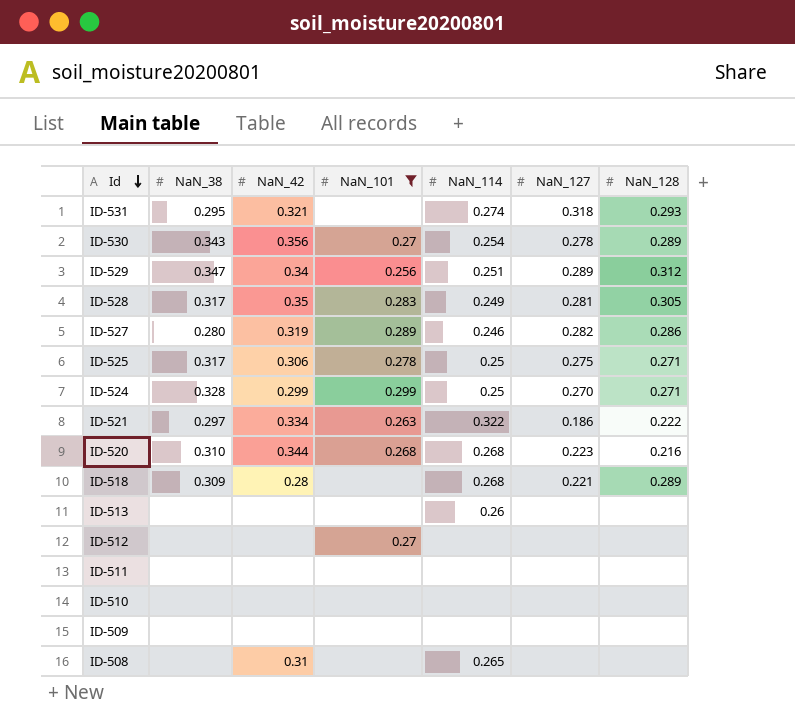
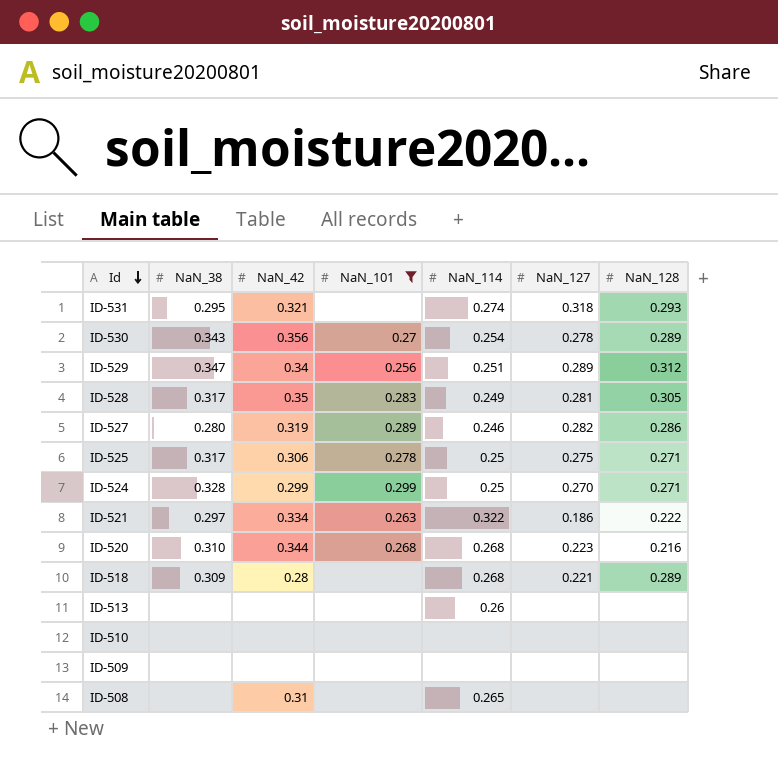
row ID-512: none | none | 0.27 | none | none | none -> none
row ID-511: none | none | none | none | none | none -> none

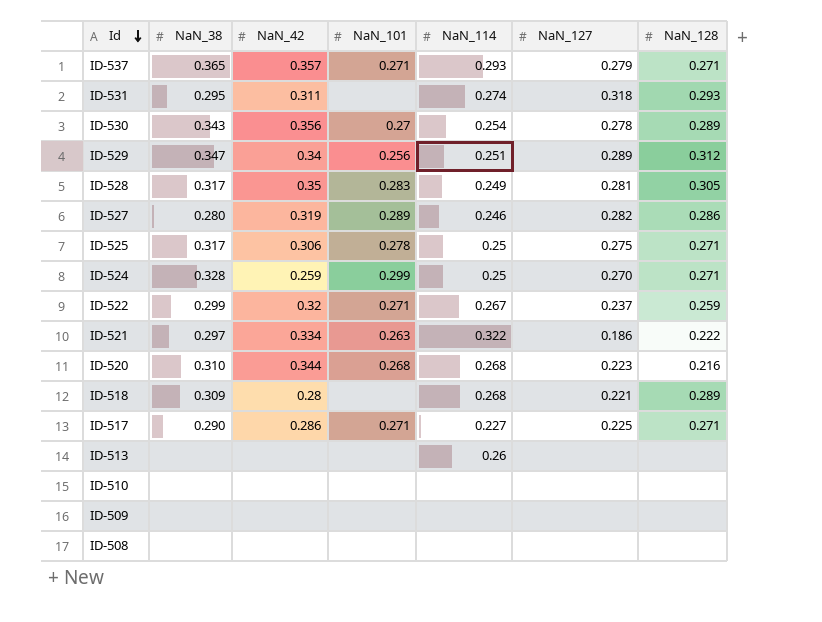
filter: NaN_101 != 0.271 -> none
ID-531 | NaN_42: 0.321 -> 0.311
ID-524 | NaN_42: 0.299 -> 0.259
ID-508 | NaN_42: 0.31 -> none
ID-508 | NaN_114: 0.265 -> none

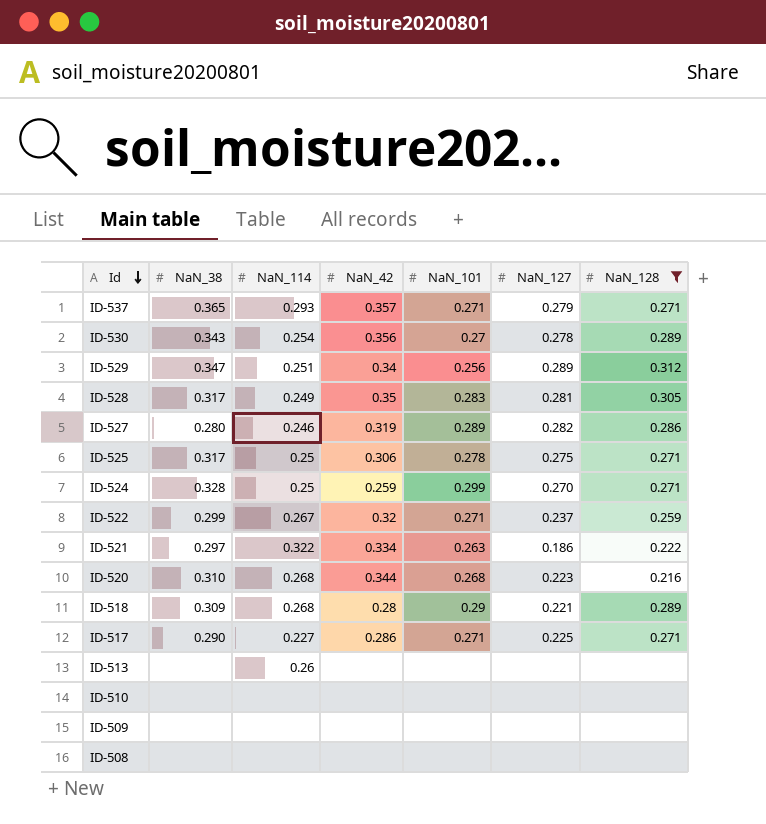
filter: none -> NaN_128 != 0.293
column NaN_114 | position: 5 -> 3
ID-518 | NaN_101: none -> 0.29

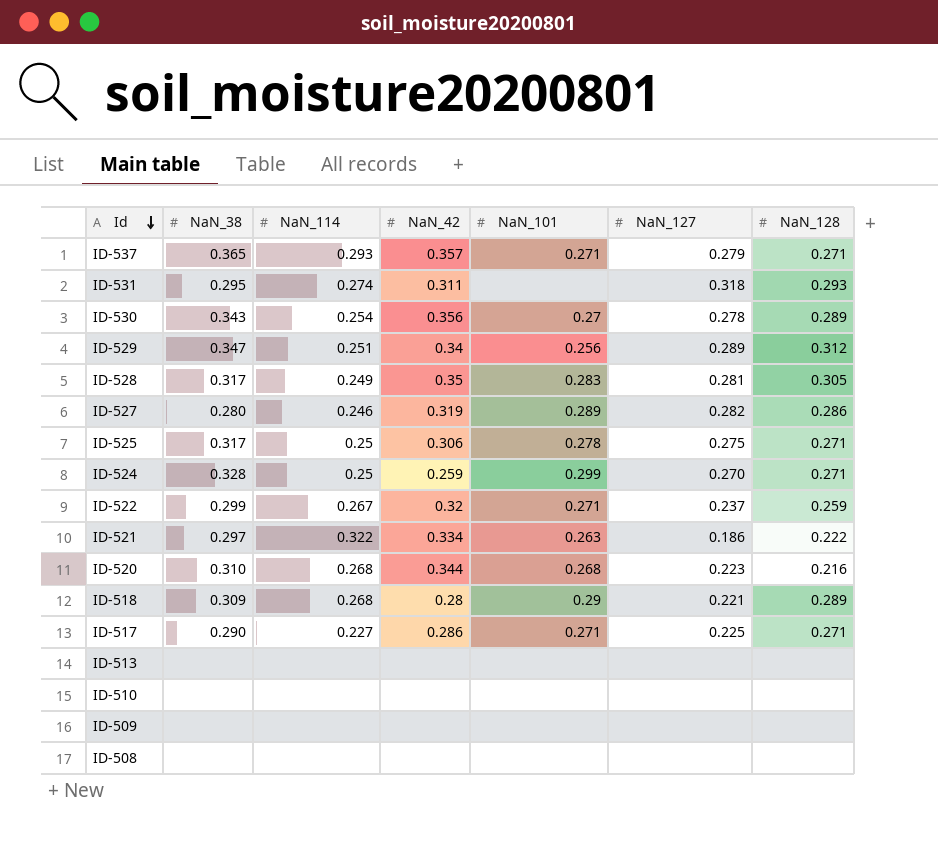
filter: NaN_128 != 0.293 -> none
ID-513 | NaN_114: 0.26 -> none

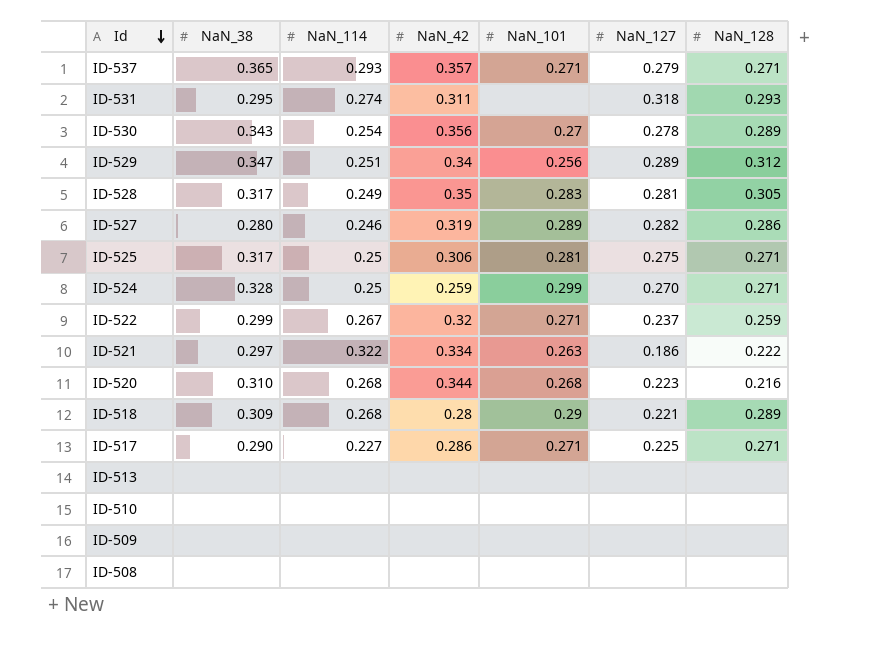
ID-525 | NaN_101: 0.278 -> 0.281

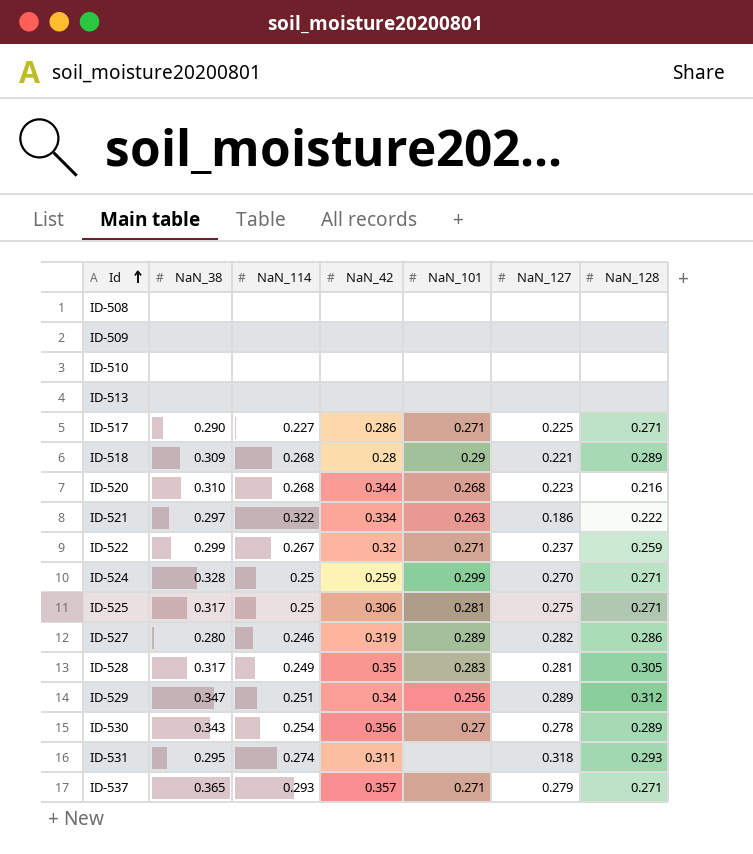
row order: Id descending -> Id ascending

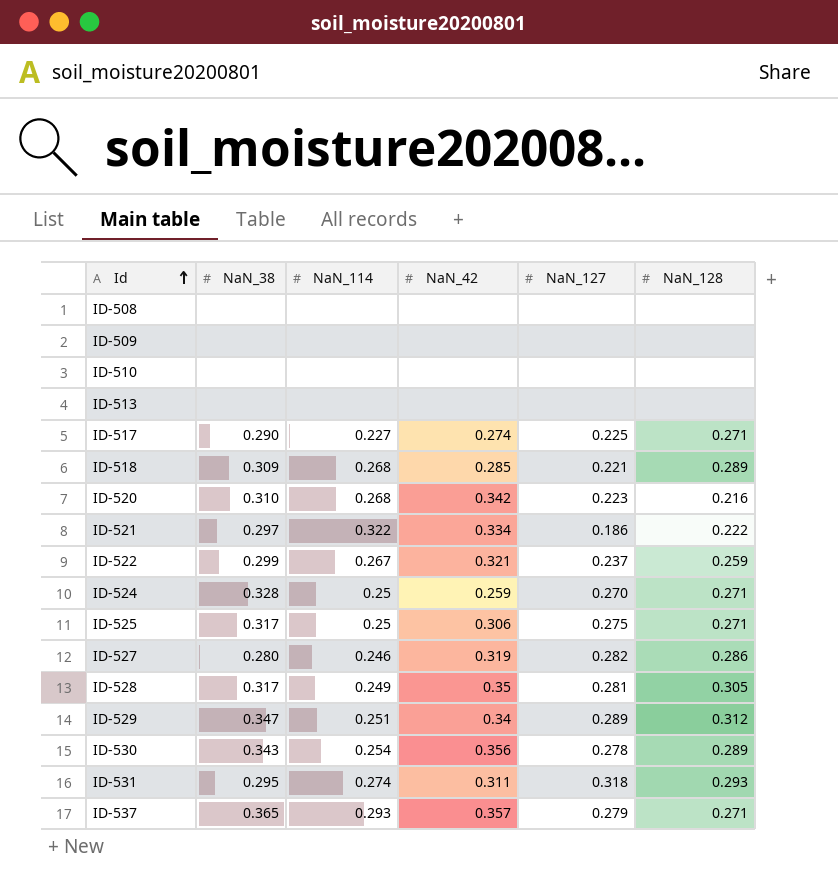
column NaN_101 | position: 5 -> none
ID-517 | NaN_42: 0.286 -> 0.274
ID-518 | NaN_42: 0.28 -> 0.285
ID-520 | NaN_42: 0.344 -> 0.342
ID-522 | NaN_42: 0.32 -> 0.321

